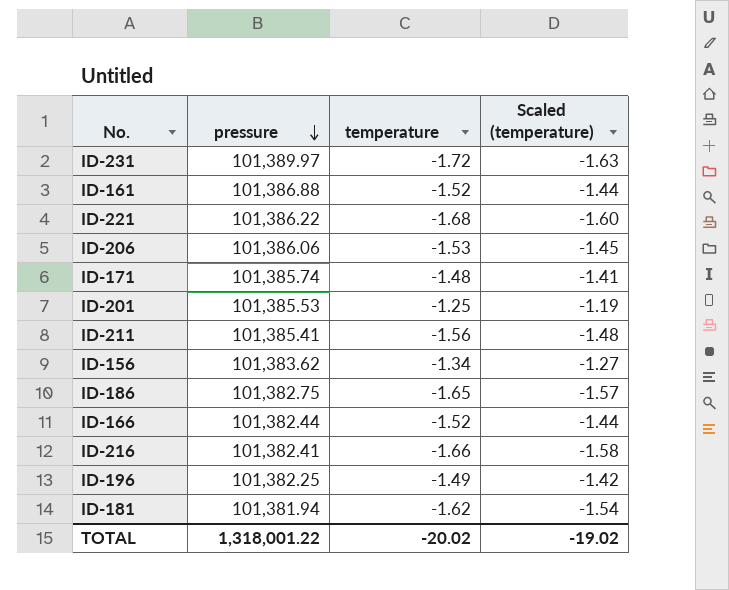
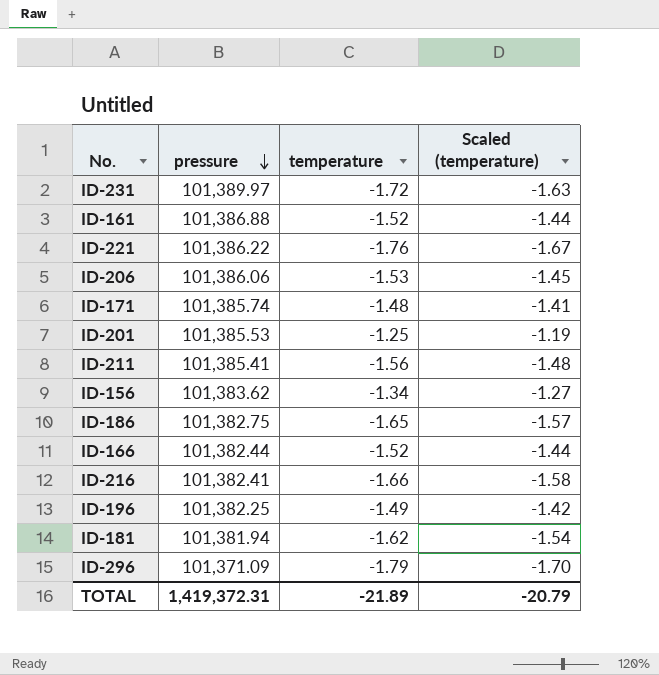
ID-221 | temperature: -1.68 -> -1.76
ID-221 | Scaled (temperature): -1.60 -> -1.67
row ID-296: none -> 101,371.09 | -1.79 | -1.70
TOTAL | pressure: 1,318,001.22 -> 1,419,372.31
TOTAL | temperature: -20.02 -> -21.89
TOTAL | Scaled (temperature): -19.02 -> -20.79

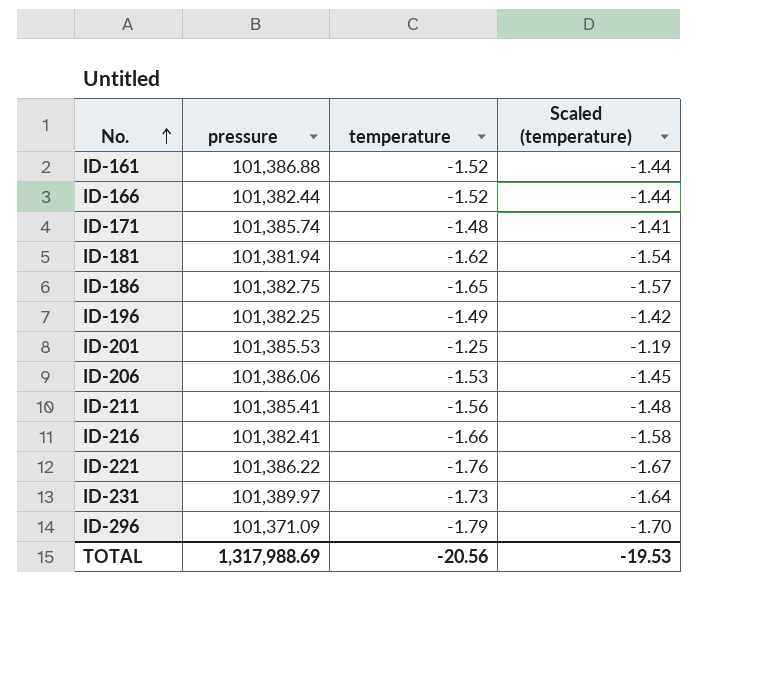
row order: pressure descending -> No. ascending
row ID-156: 101,383.62 | -1.34 | -1.27 -> none
ID-231 | temperature: -1.72 -> -1.73
ID-231 | Scaled (temperature): -1.63 -> -1.64
TOTAL | pressure: 1,419,372.31 -> 1,317,988.69
TOTAL | temperature: -21.89 -> -20.56
TOTAL | Scaled (temperature): -20.79 -> -19.53

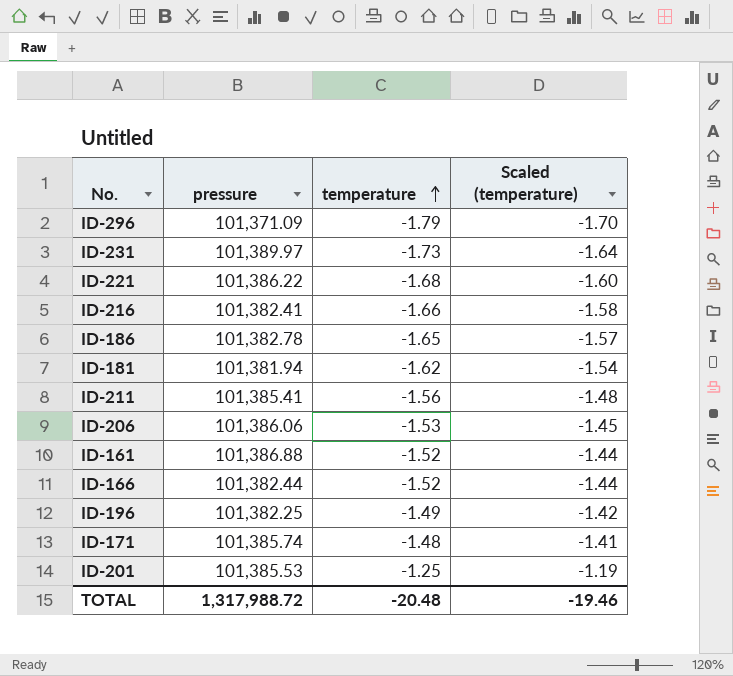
row order: No. ascending -> temperature ascending
ID-221 | temperature: -1.76 -> -1.68
ID-221 | Scaled (temperature): -1.67 -> -1.60
ID-186 | pressure: 101,382.75 -> 101,382.78
TOTAL | pressure: 1,317,988.69 -> 1,317,988.72
TOTAL | temperature: -20.56 -> -20.48
TOTAL | Scaled (temperature): -19.53 -> -19.46

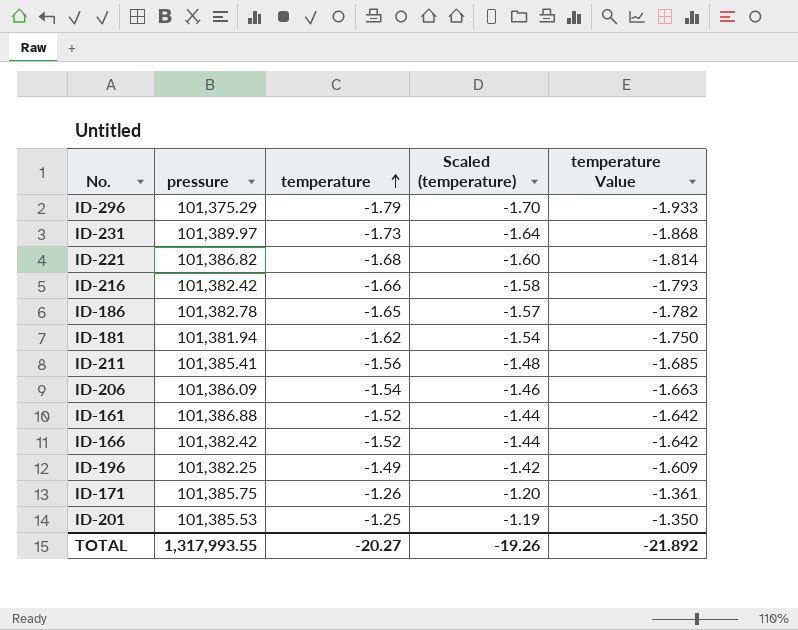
column temperature Value | formula: none -> [temperature] * 1.08
ID-296 | pressure: 101,371.09 -> 101,375.29
ID-221 | pressure: 101,386.22 -> 101,386.82
ID-216 | pressure: 101,382.41 -> 101,382.42
ID-206 | pressure: 101,386.06 -> 101,386.09
ID-206 | temperature: -1.53 -> -1.54
ID-206 | Scaled (temperature): -1.45 -> -1.46
ID-166 | pressure: 101,382.44 -> 101,382.42
ID-171 | pressure: 101,385.74 -> 101,385.75
ID-171 | temperature: -1.48 -> -1.26
ID-171 | Scaled (temperature): -1.41 -> -1.20
TOTAL | pressure: 1,317,988.72 -> 1,317,993.55
TOTAL | temperature: -20.48 -> -20.27
TOTAL | Scaled (temperature): -19.46 -> -19.26

